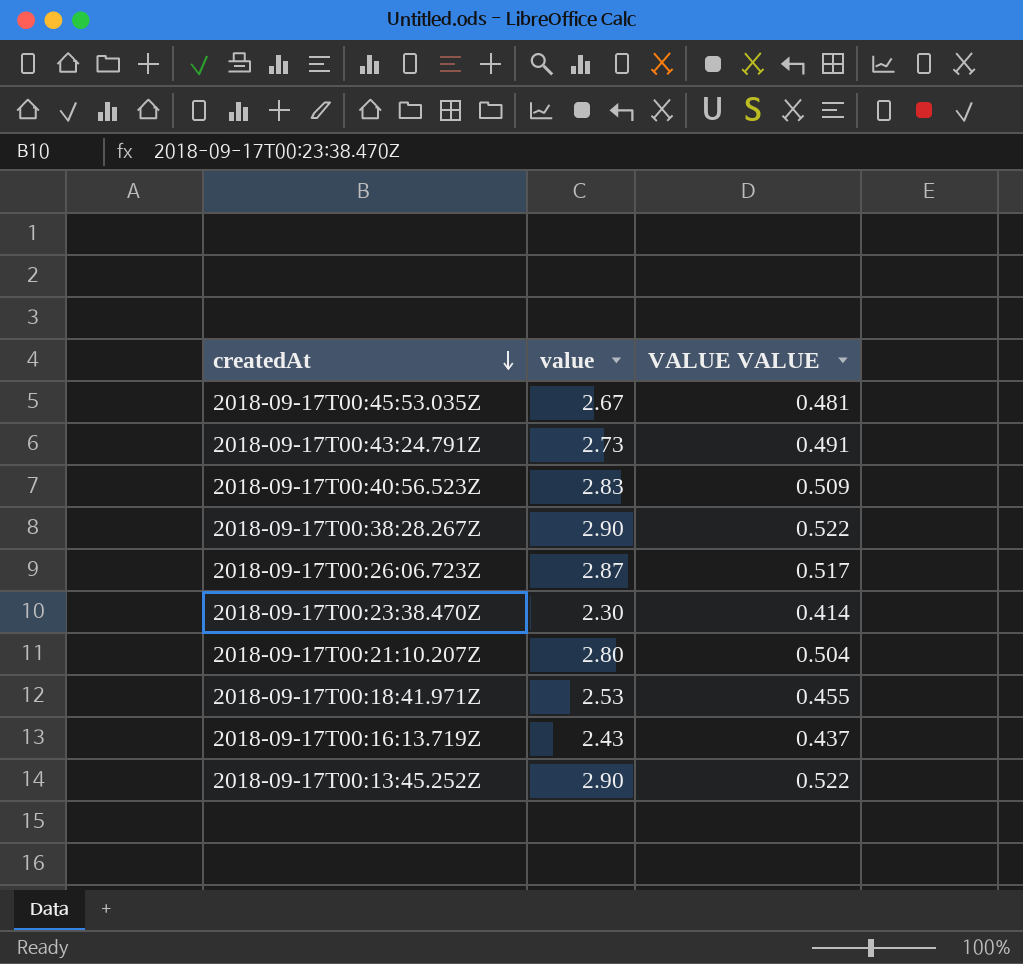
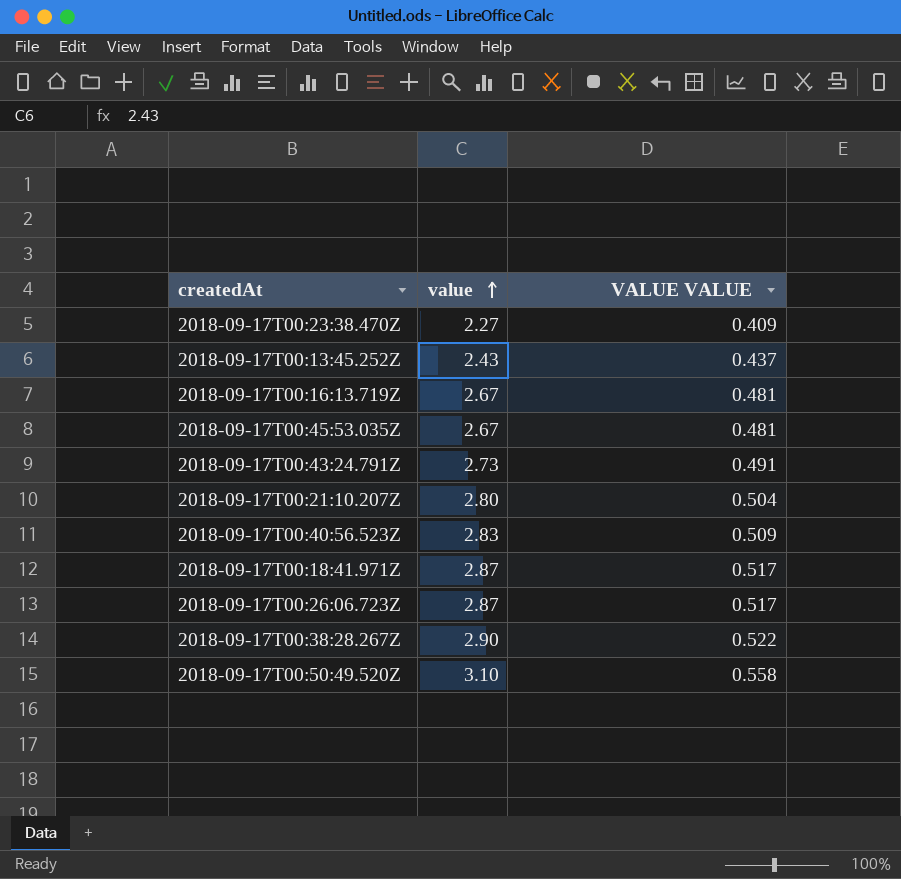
row order: createdAt descending -> value ascending
2018-09-17T00:23:38.470Z | value: 2.30 -> 2.27
2018-09-17T00:23:38.470Z | VALUE VALUE: 0.414 -> 0.409
2018-09-17T00:13:45.252Z | value: 2.90 -> 2.43
2018-09-17T00:13:45.252Z | VALUE VALUE: 0.522 -> 0.437
2018-09-17T00:16:13.719Z | value: 2.43 -> 2.67
2018-09-17T00:16:13.719Z | VALUE VALUE: 0.437 -> 0.481
2018-09-17T00:18:41.971Z | value: 2.53 -> 2.87
2018-09-17T00:18:41.971Z | VALUE VALUE: 0.455 -> 0.517
row 2018-09-17T00:50:49.520Z: none -> 3.10 | 0.558

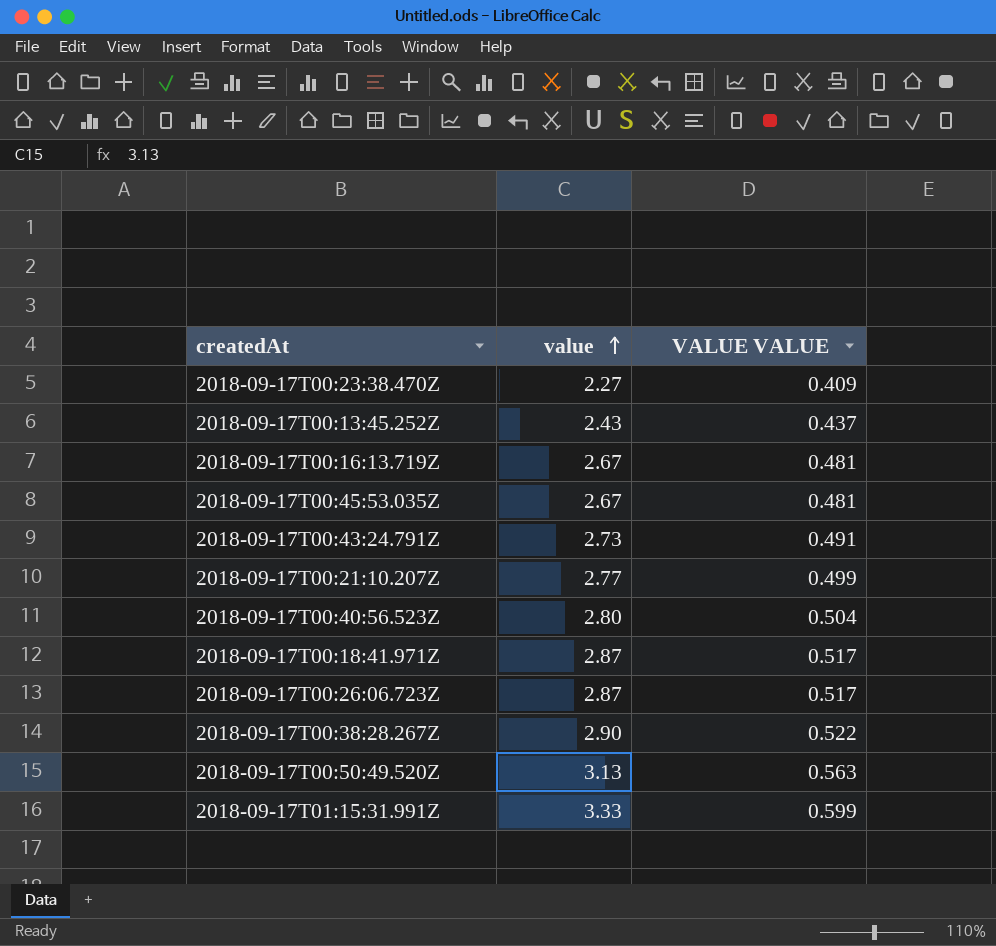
2018-09-17T00:21:10.207Z | value: 2.80 -> 2.77
2018-09-17T00:21:10.207Z | VALUE VALUE: 0.504 -> 0.499
2018-09-17T00:40:56.523Z | value: 2.83 -> 2.80
2018-09-17T00:40:56.523Z | VALUE VALUE: 0.509 -> 0.504
2018-09-17T00:50:49.520Z | value: 3.10 -> 3.13
2018-09-17T00:50:49.520Z | VALUE VALUE: 0.558 -> 0.563
row 2018-09-17T01:15:31.991Z: none -> 3.33 | 0.599

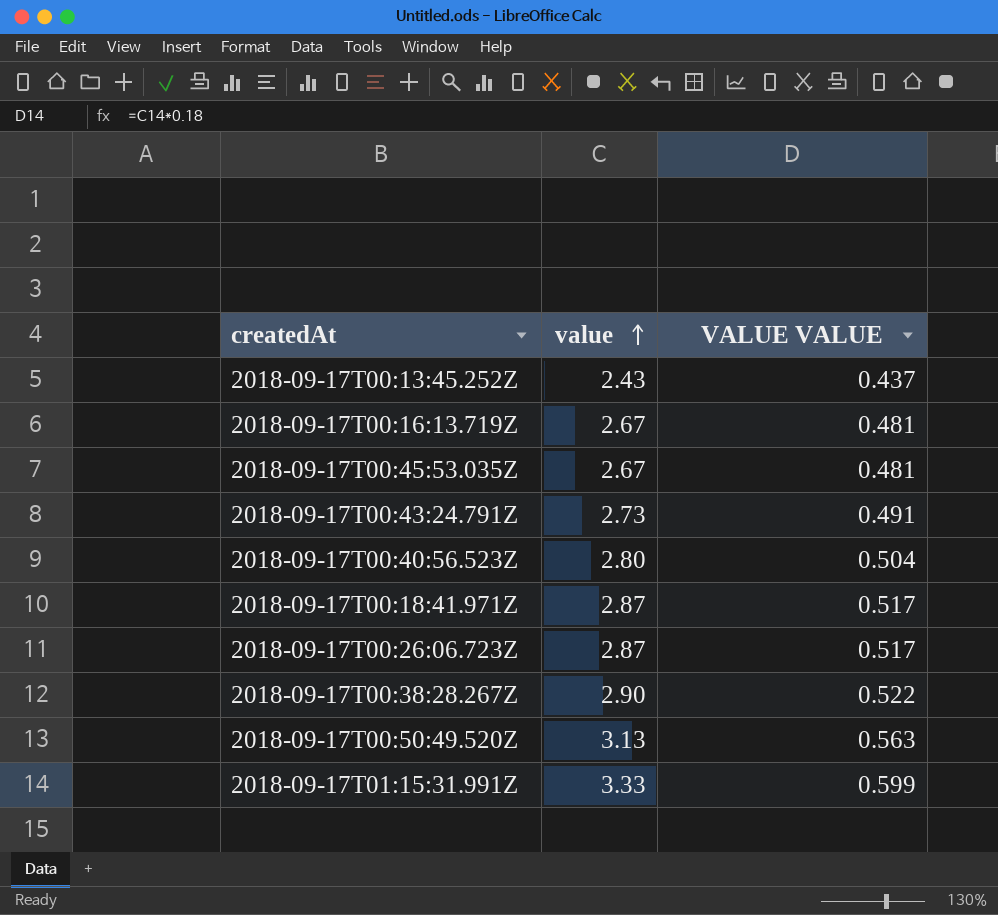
row 2018-09-17T00:23:38.470Z: 2.27 | 0.409 -> none
row 2018-09-17T00:21:10.207Z: 2.77 | 0.499 -> none

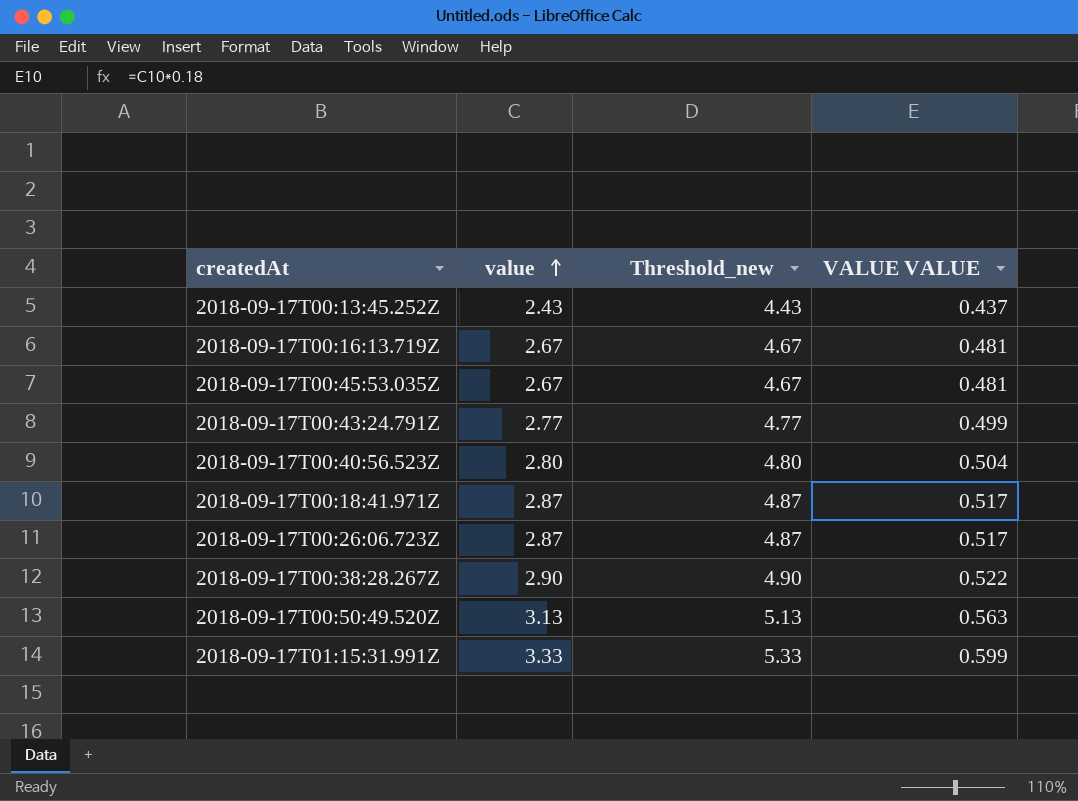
column Threshold_new | formula: none -> [value] + 2
2018-09-17T00:43:24.791Z | value: 2.73 -> 2.77
2018-09-17T00:43:24.791Z | VALUE VALUE: 0.491 -> 0.499

